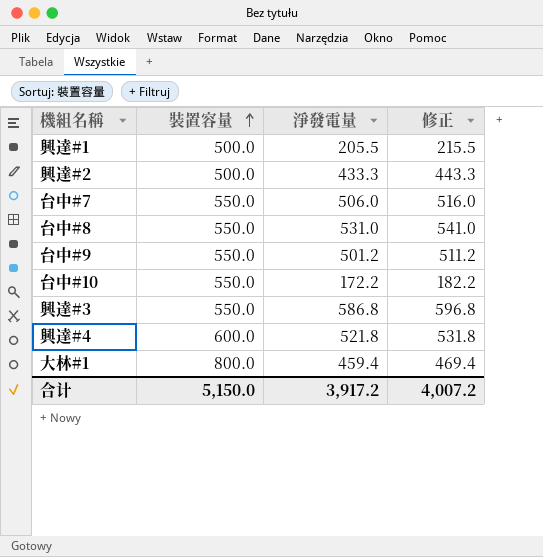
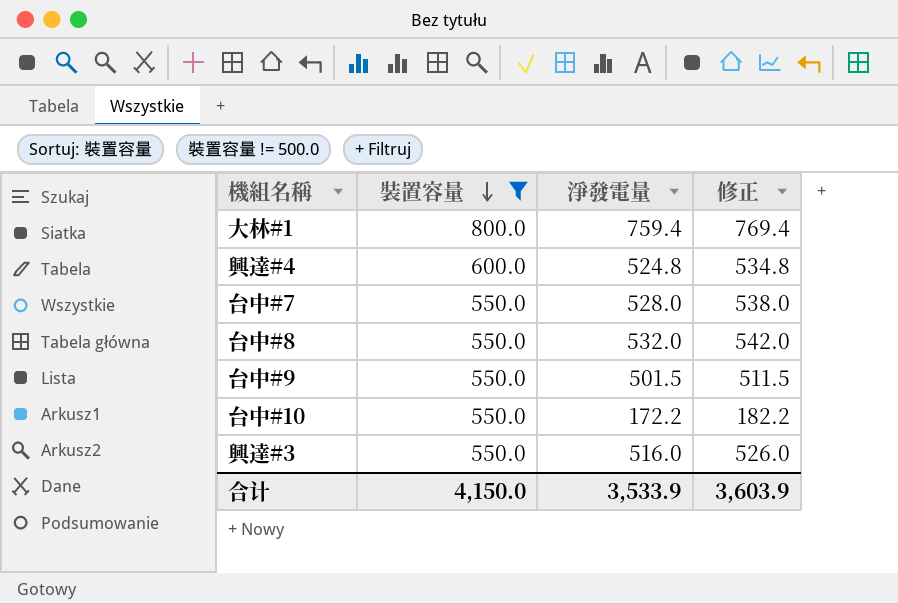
filter: none -> 裝置容量 != 500.0
row order: 裝置容量 ascending -> 裝置容量 descending
大林#1 | 淨發電量: 459.4 -> 759.4
大林#1 | 修正: 469.4 -> 769.4
興達#4 | 淨發電量: 521.8 -> 524.8
興達#4 | 修正: 531.8 -> 534.8
台中#7 | 淨發電量: 506.0 -> 528.0
台中#7 | 修正: 516.0 -> 538.0
台中#8 | 淨發電量: 531.0 -> 532.0
台中#8 | 修正: 541.0 -> 542.0
台中#9 | 淨發電量: 501.2 -> 501.5
台中#9 | 修正: 511.2 -> 511.5
興達#3 | 淨發電量: 586.8 -> 516.0
興達#3 | 修正: 596.8 -> 526.0
合计 | 裝置容量: 5,150.0 -> 4,150.0
合计 | 淨發電量: 3,917.2 -> 3,533.9
合计 | 修正: 4,007.2 -> 3,603.9

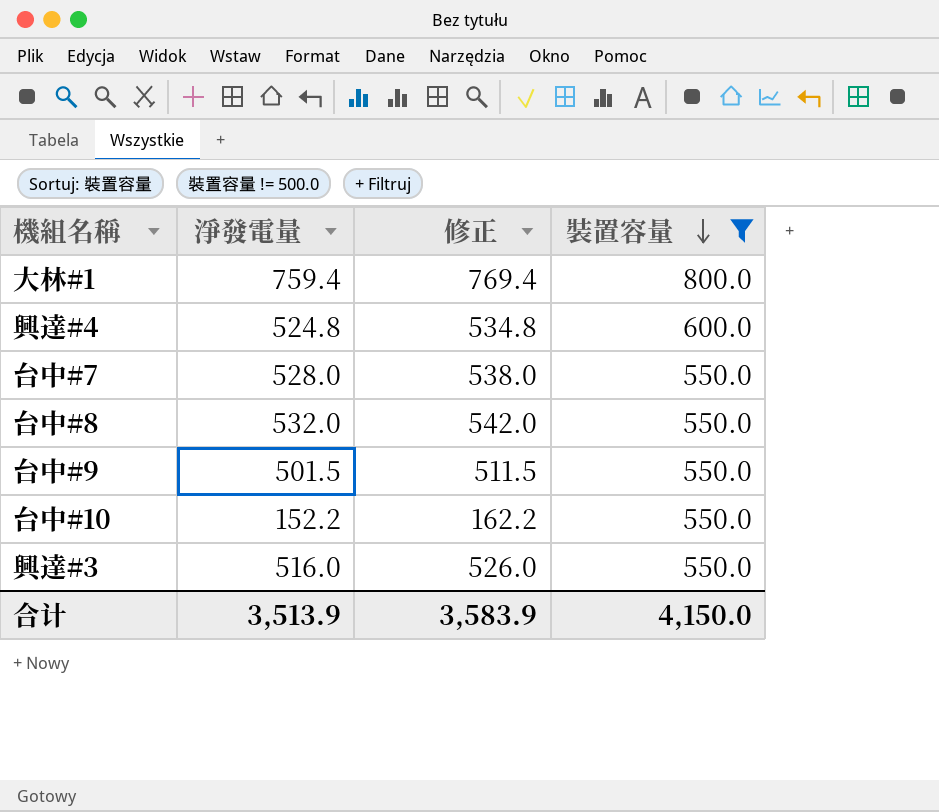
column 裝置容量 | position: 2 -> 4
台中#10 | 淨發電量: 172.2 -> 152.2
台中#10 | 修正: 182.2 -> 162.2
合计 | 淨發電量: 3,533.9 -> 3,513.9
合计 | 修正: 3,603.9 -> 3,583.9

